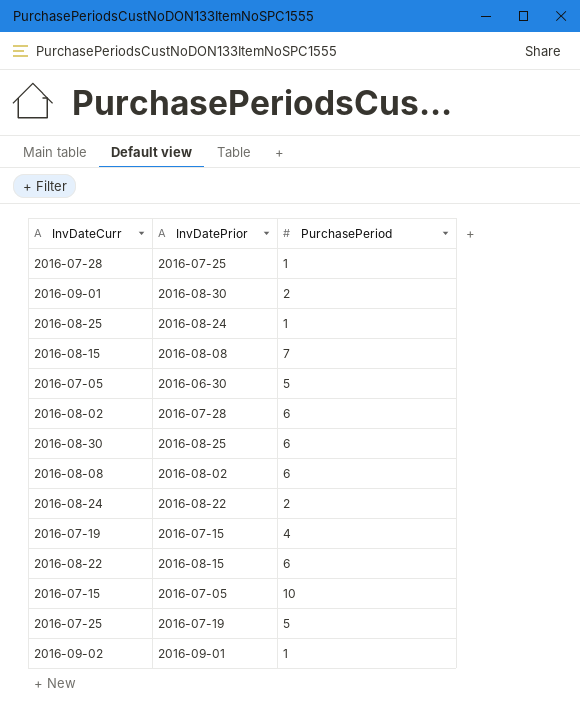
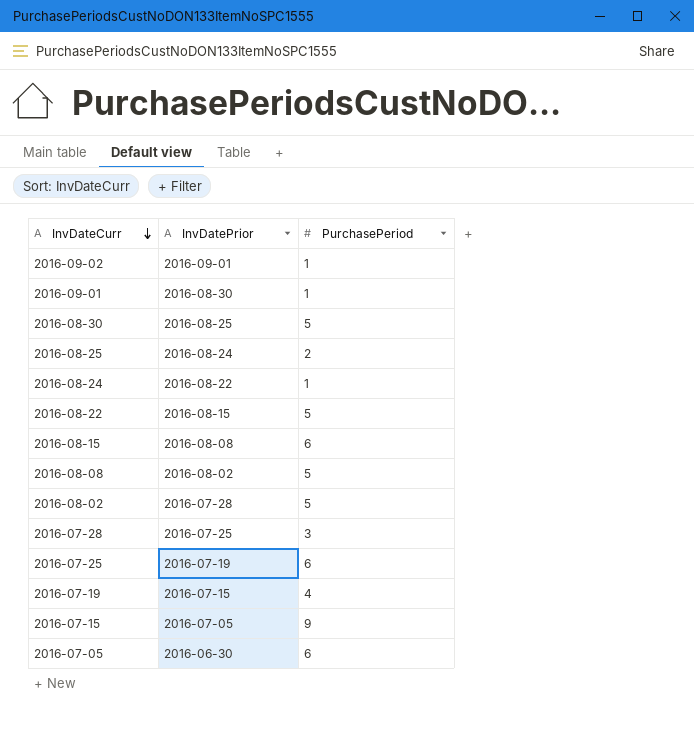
row order: none -> InvDateCurr descending
2016-09-01 | PurchasePeriod: 2 -> 1
2016-08-30 | PurchasePeriod: 6 -> 5
2016-08-25 | PurchasePeriod: 1 -> 2
2016-08-24 | PurchasePeriod: 2 -> 1
2016-08-22 | PurchasePeriod: 6 -> 5
2016-08-15 | PurchasePeriod: 7 -> 6
2016-08-08 | PurchasePeriod: 6 -> 5
2016-08-02 | PurchasePeriod: 6 -> 5
2016-07-28 | PurchasePeriod: 1 -> 3
2016-07-25 | PurchasePeriod: 5 -> 6
2016-07-15 | PurchasePeriod: 10 -> 9
2016-07-05 | PurchasePeriod: 5 -> 6

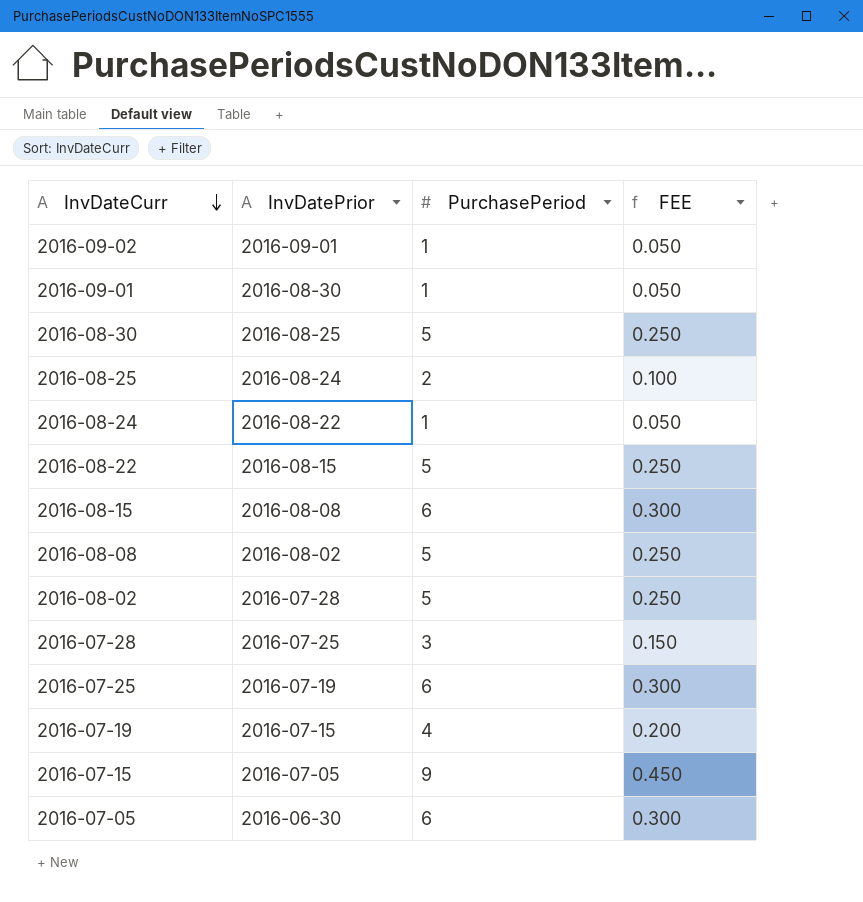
column FEE | formula: none -> [PurchasePeriod] * 0.05

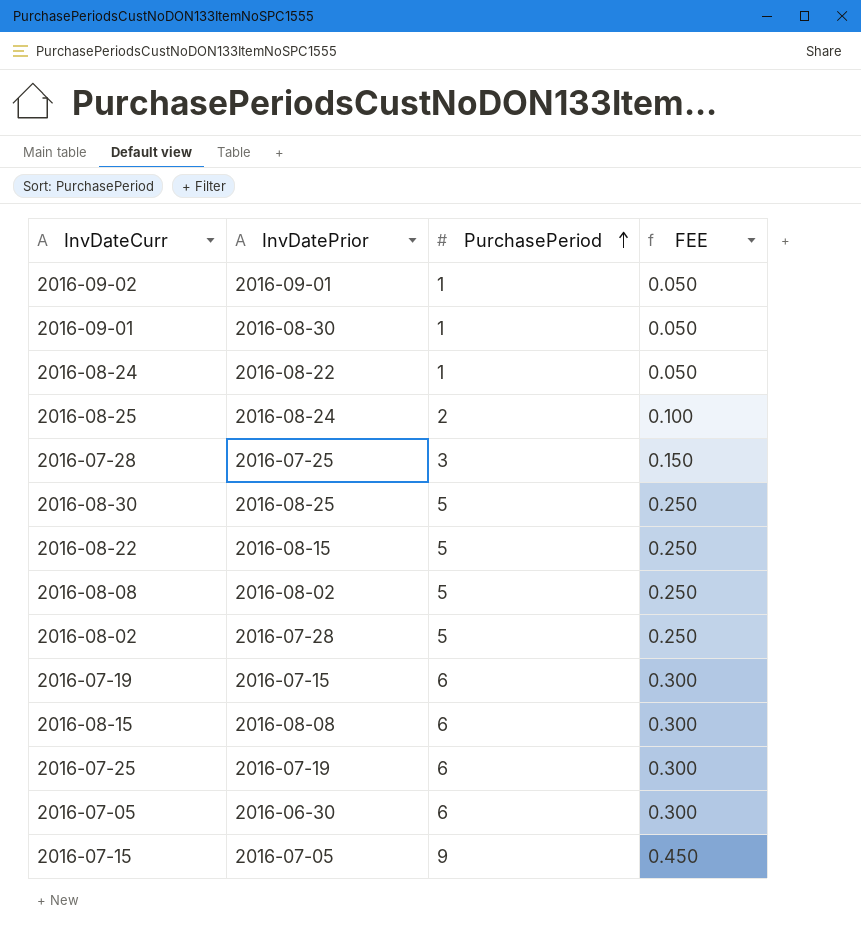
row order: InvDateCurr descending -> PurchasePeriod ascending
2016-07-19 | PurchasePeriod: 4 -> 6
2016-07-19 | FEE: 0.200 -> 0.300

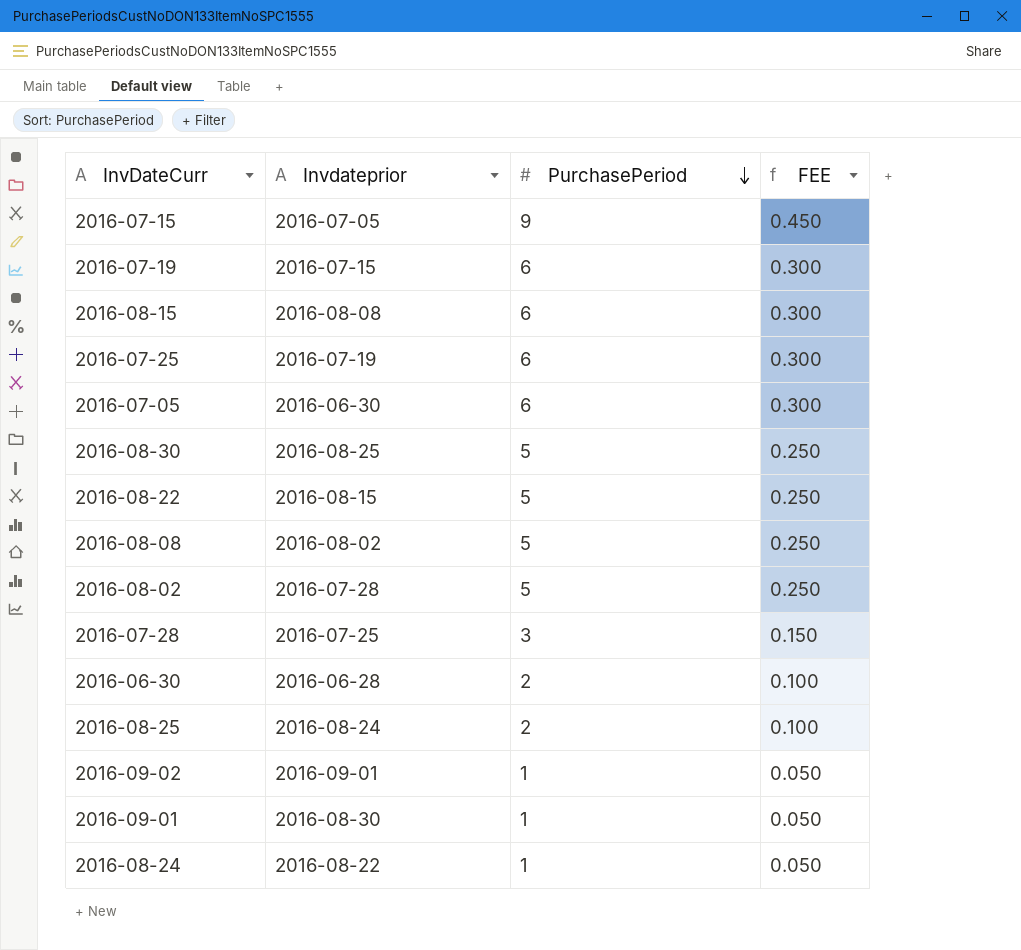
row order: PurchasePeriod ascending -> PurchasePeriod descending
column name: InvDatePrior -> Invdateprior
row 2016-06-30: none -> 2016-06-28 | 2 | 0.100

